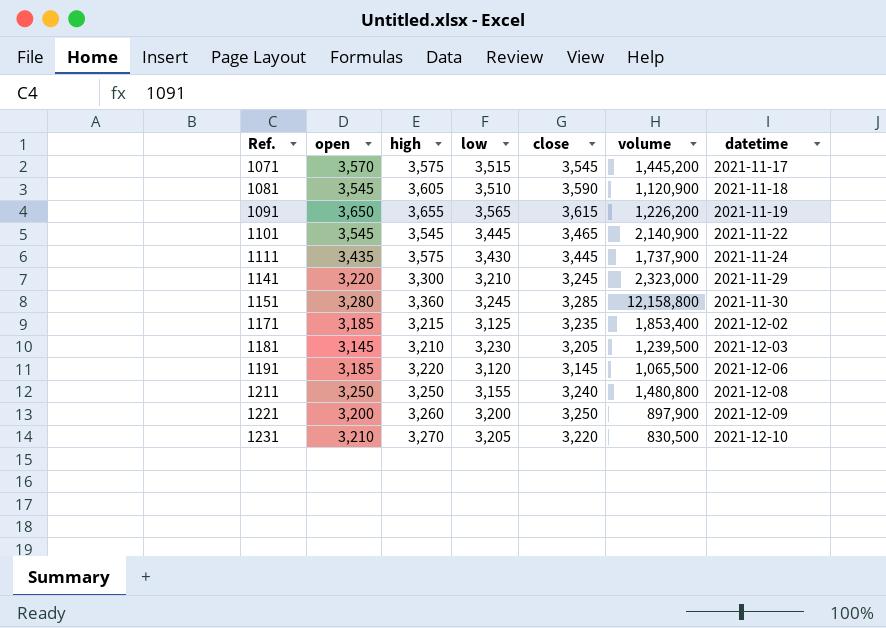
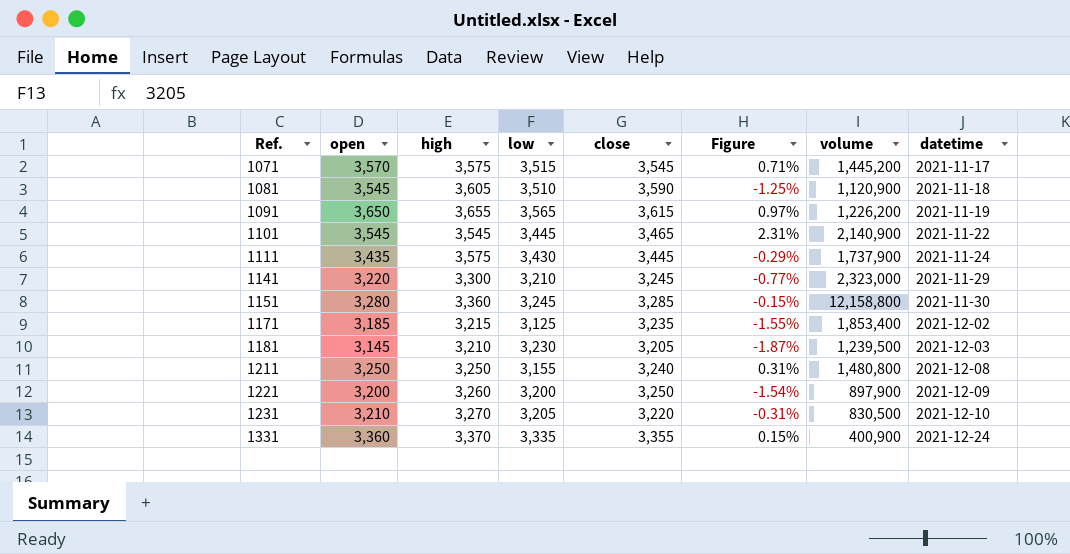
column Figure | formula: none -> ([open] - [close]) / [close]
row 1191: 3,185 | 3,220 | 3,120 | 3,145 | 1,065,500 | 2021-12-06 -> none
row 1331: none -> 3,360 | 3,370 | 3,335 | 3,355 | 0.15% | 400,900 | 2021-12-24

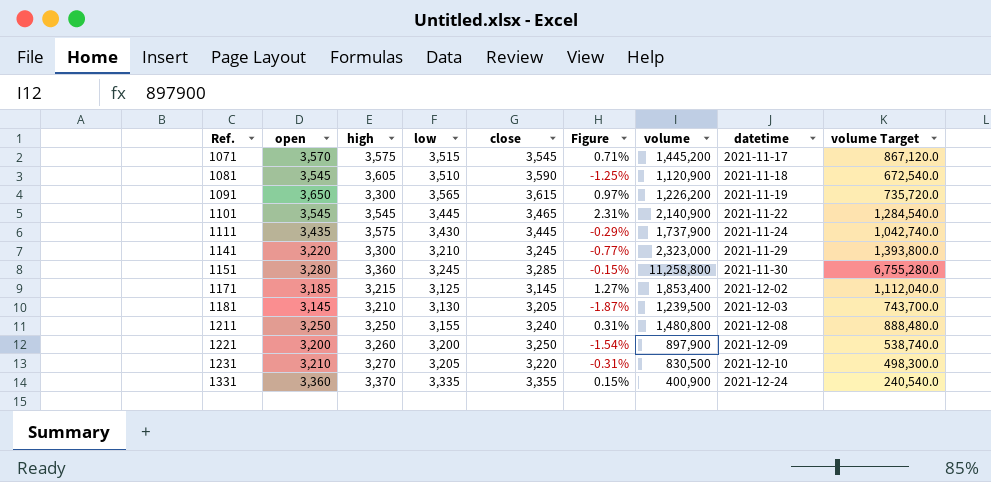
column volume Target | formula: none -> [volume] * 0.6
1091 | high: 3,655 -> 3,300
1151 | volume: 12,158,800 -> 11,258,800
1171 | close: 3,235 -> 3,145
1171 | Figure: -1.55% -> 1.27%
1181 | low: 3,230 -> 3,130

